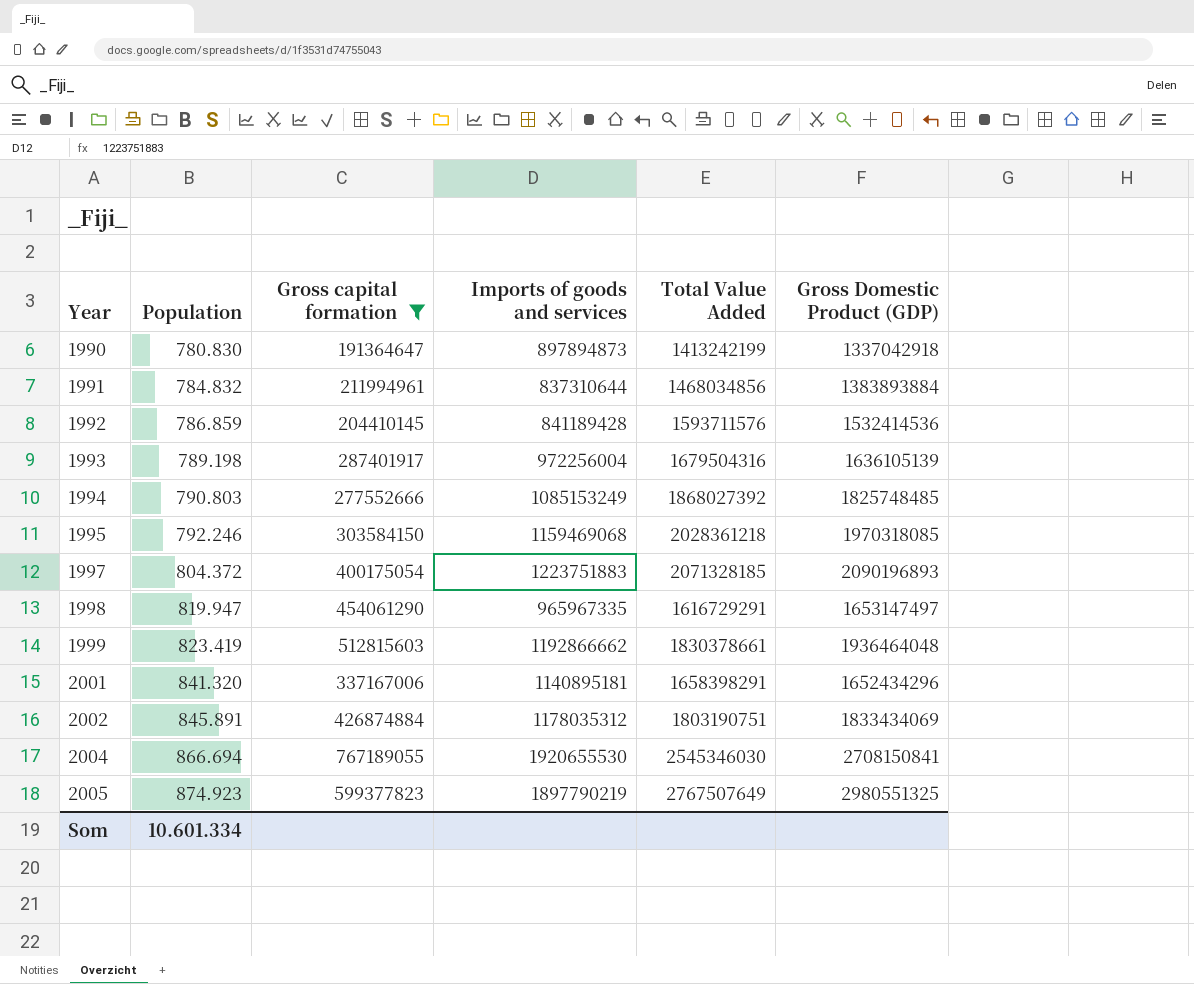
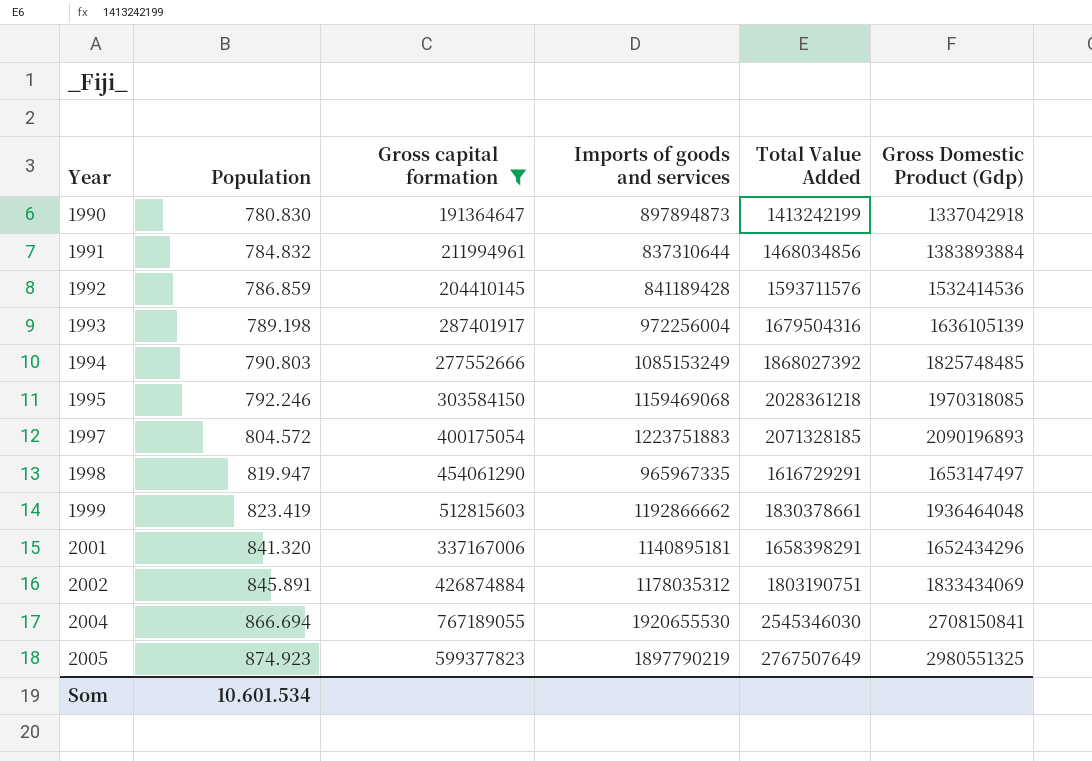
column name: Gross Domestic Product (GDP) -> Gross Domestic Product (Gdp)
1997 | Population: 804.372 -> 804.572
Som | Population: 10.601.334 -> 10.601.534

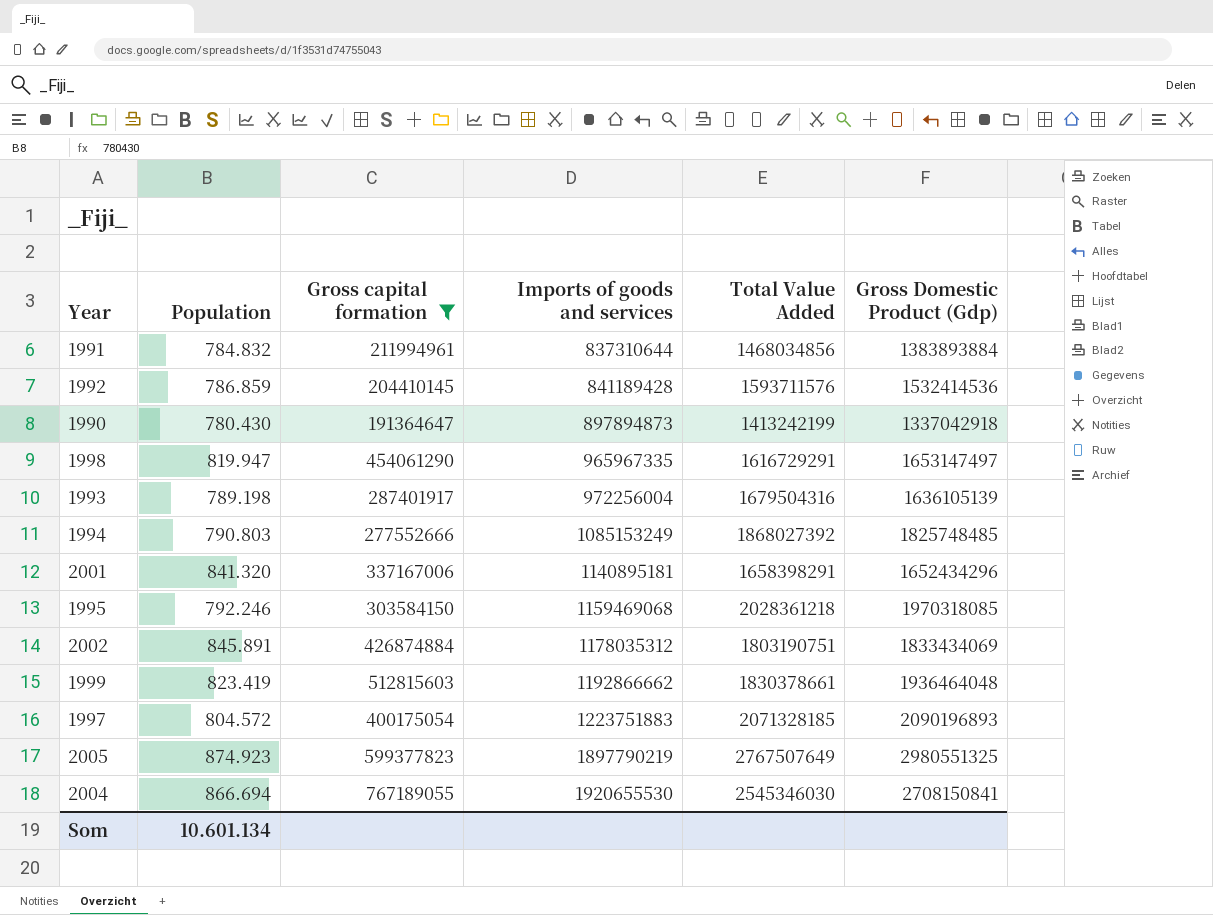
row order: Year ascending -> Imports of goods and services ascending
1990 | Population: 780.830 -> 780.430
Som | Population: 10.601.534 -> 10.601.134

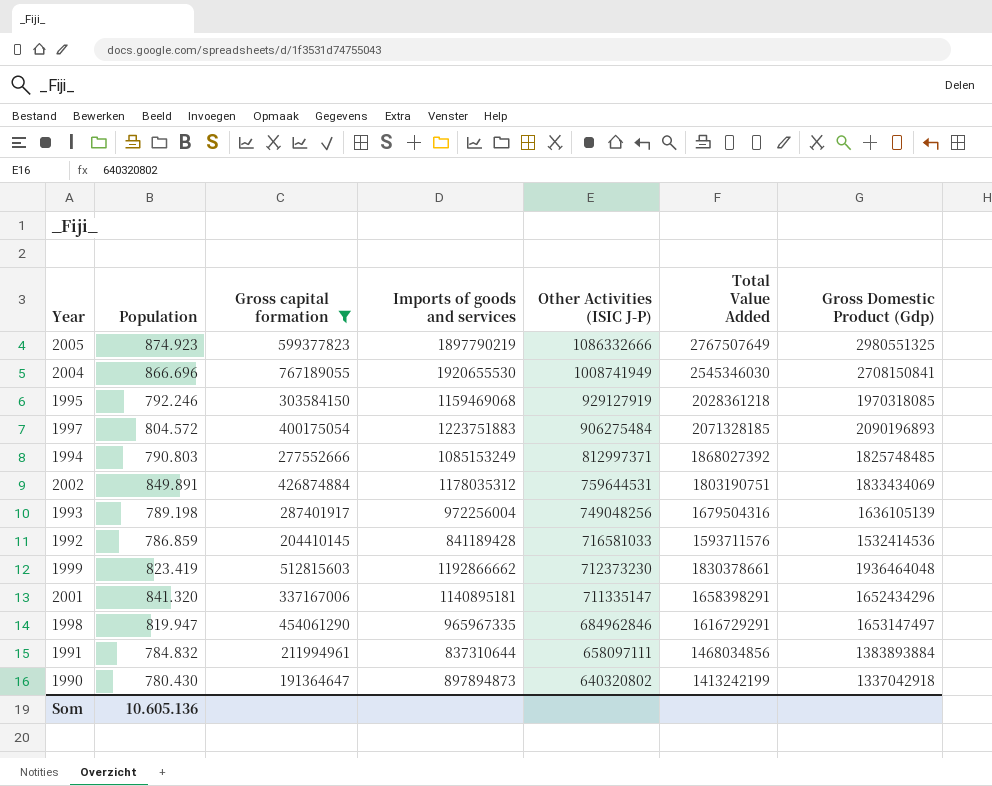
row order: Imports of goods and services ascending -> Other Activities (ISIC J-P) descending
column Other Activities (ISIC J-P) | position: none -> 5
2004 | Population: 866.694 -> 866.696
2002 | Population: 845.891 -> 849.891
Som | Population: 10.601.134 -> 10.605.136

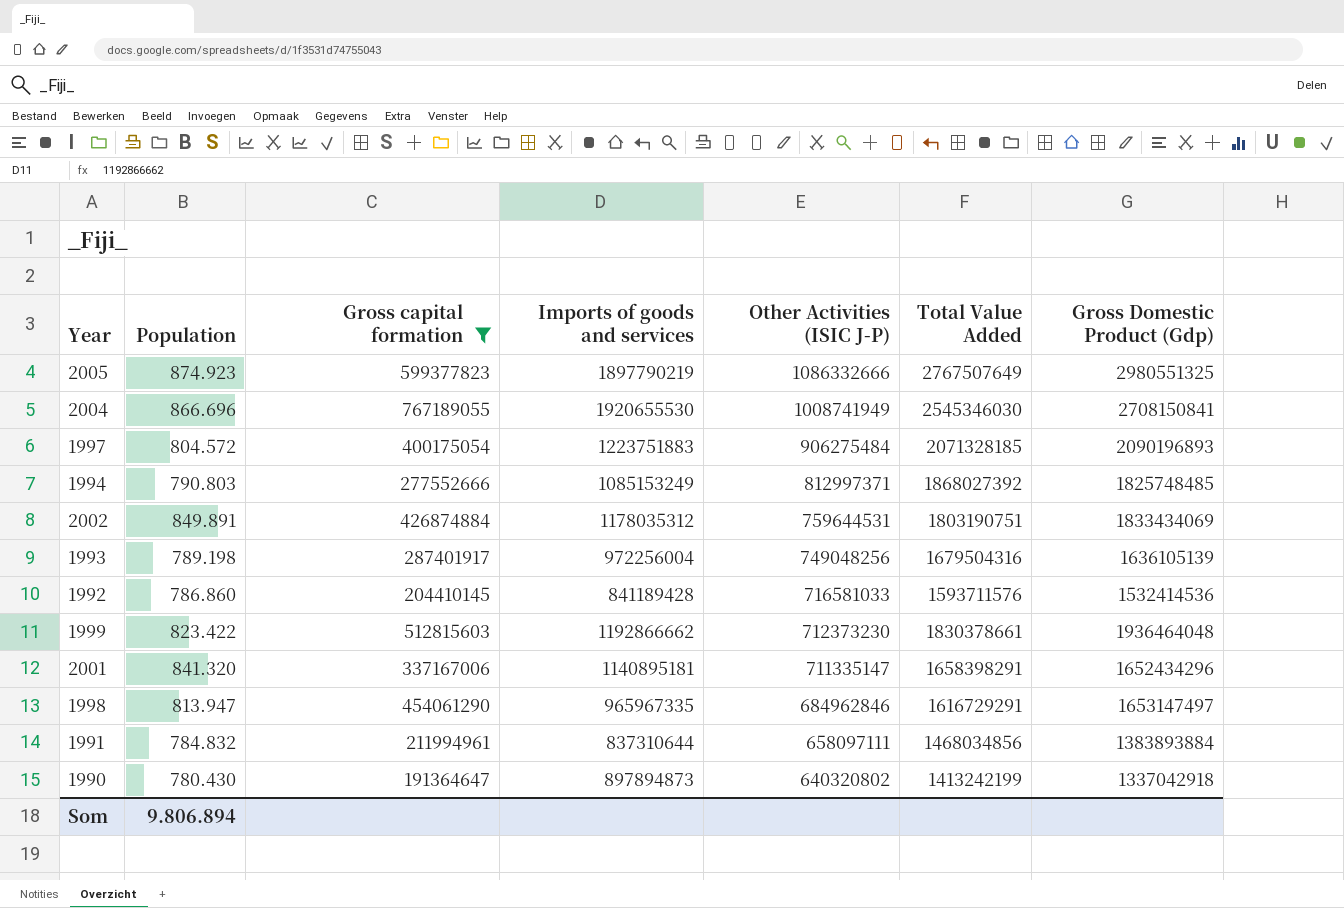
row 1995: 792.246 | 303584150 | 1159469068 | 929127919 | 2028361218 | 1970318085 -> none
1992 | Population: 786.859 -> 786.860
1999 | Population: 823.419 -> 823.422
1998 | Population: 819.947 -> 813.947
Som | Population: 10.605.136 -> 9.806.894

